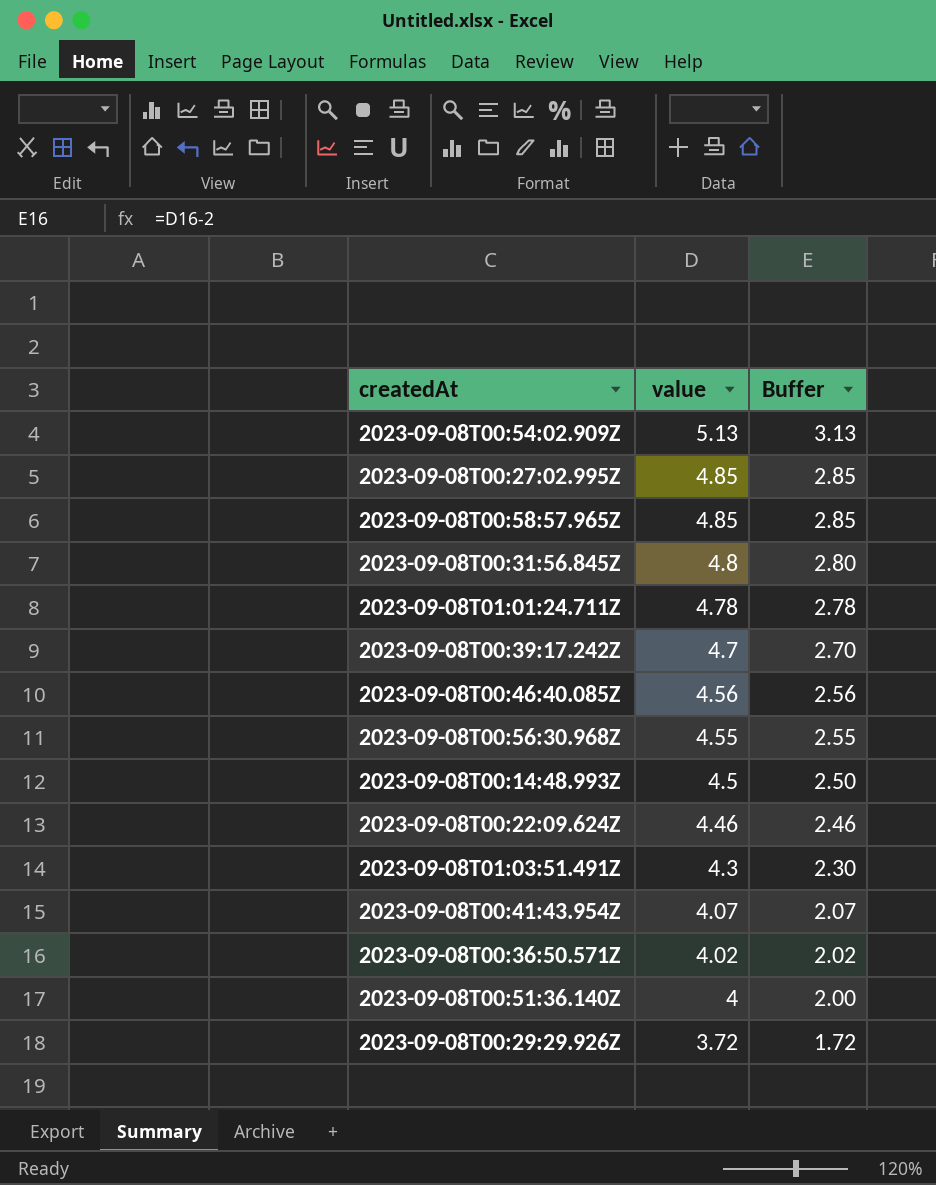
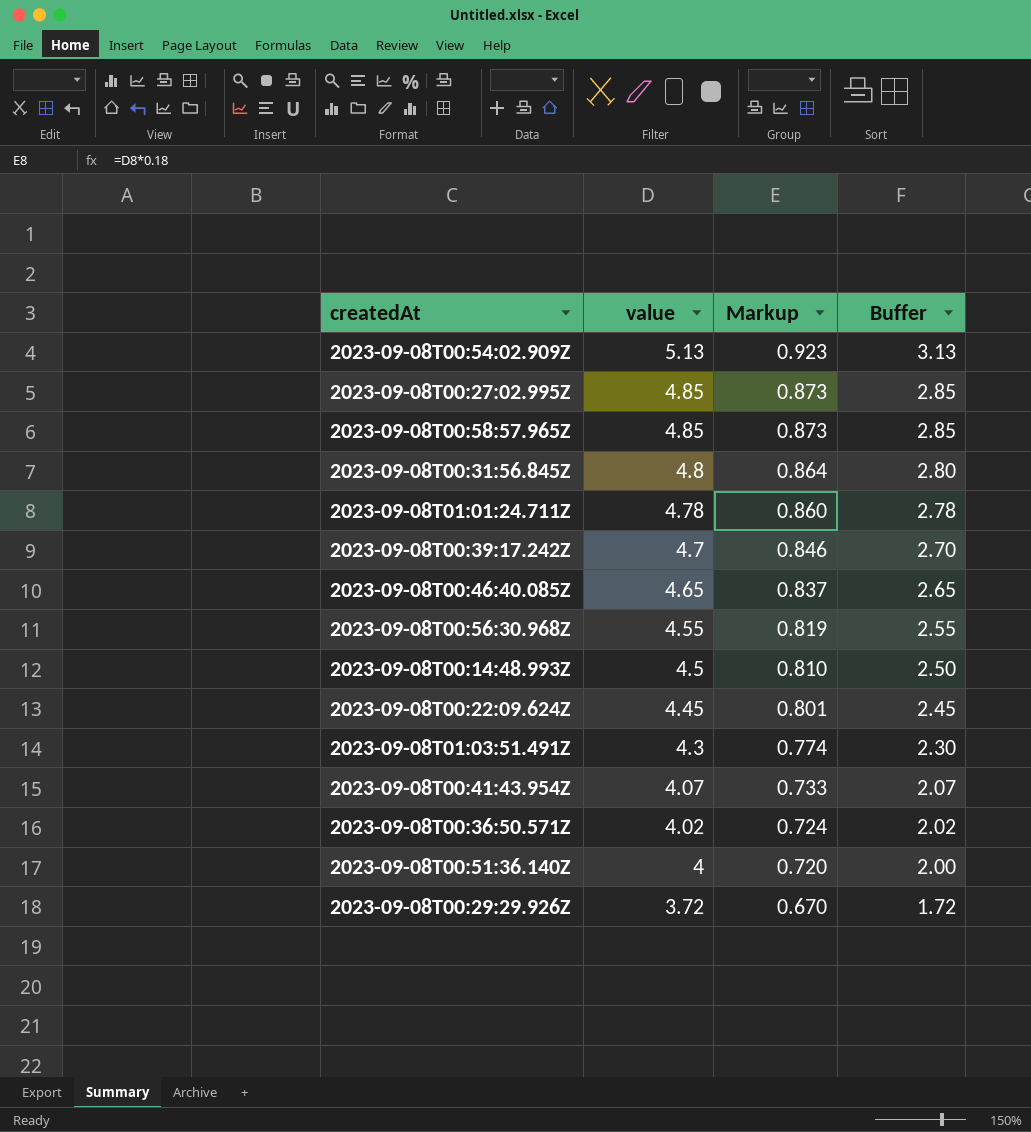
column Markup | formula: none -> [value] * 0.18
2023-09-08T00:46:40.085Z | value: 4.56 -> 4.65
2023-09-08T00:46:40.085Z | Buffer: 2.56 -> 2.65
2023-09-08T00:22:09.624Z | value: 4.46 -> 4.45
2023-09-08T00:22:09.624Z | Buffer: 2.46 -> 2.45

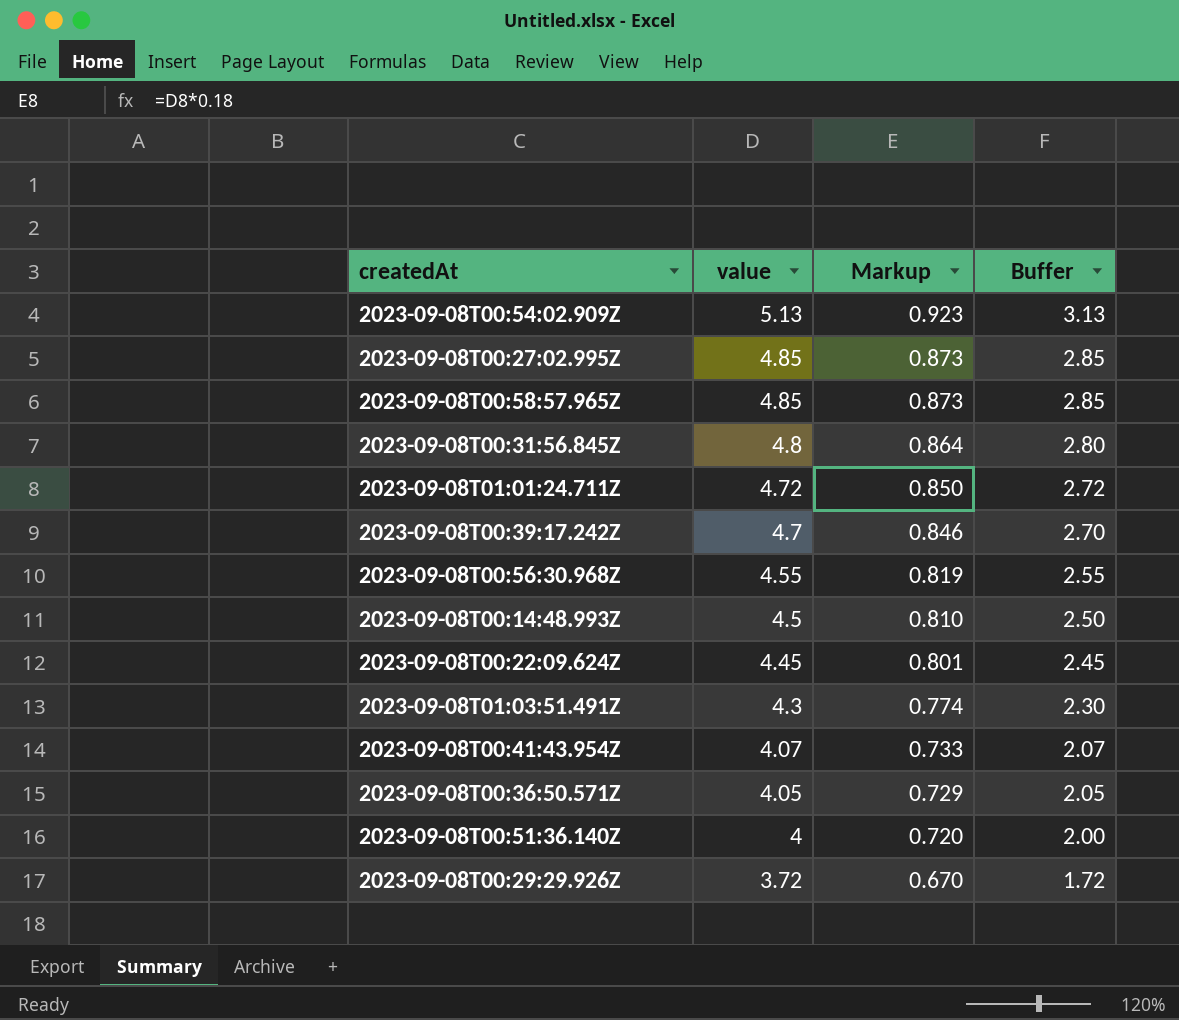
row 2023-09-08T00:46:40.085Z: 4.65 | 0.837 | 2.65 -> none
2023-09-08T01:01:24.711Z | value: 4.78 -> 4.72
2023-09-08T01:01:24.711Z | Markup: 0.860 -> 0.850
2023-09-08T01:01:24.711Z | Buffer: 2.78 -> 2.72
2023-09-08T00:36:50.571Z | value: 4.02 -> 4.05
2023-09-08T00:36:50.571Z | Markup: 0.724 -> 0.729
2023-09-08T00:36:50.571Z | Buffer: 2.02 -> 2.05

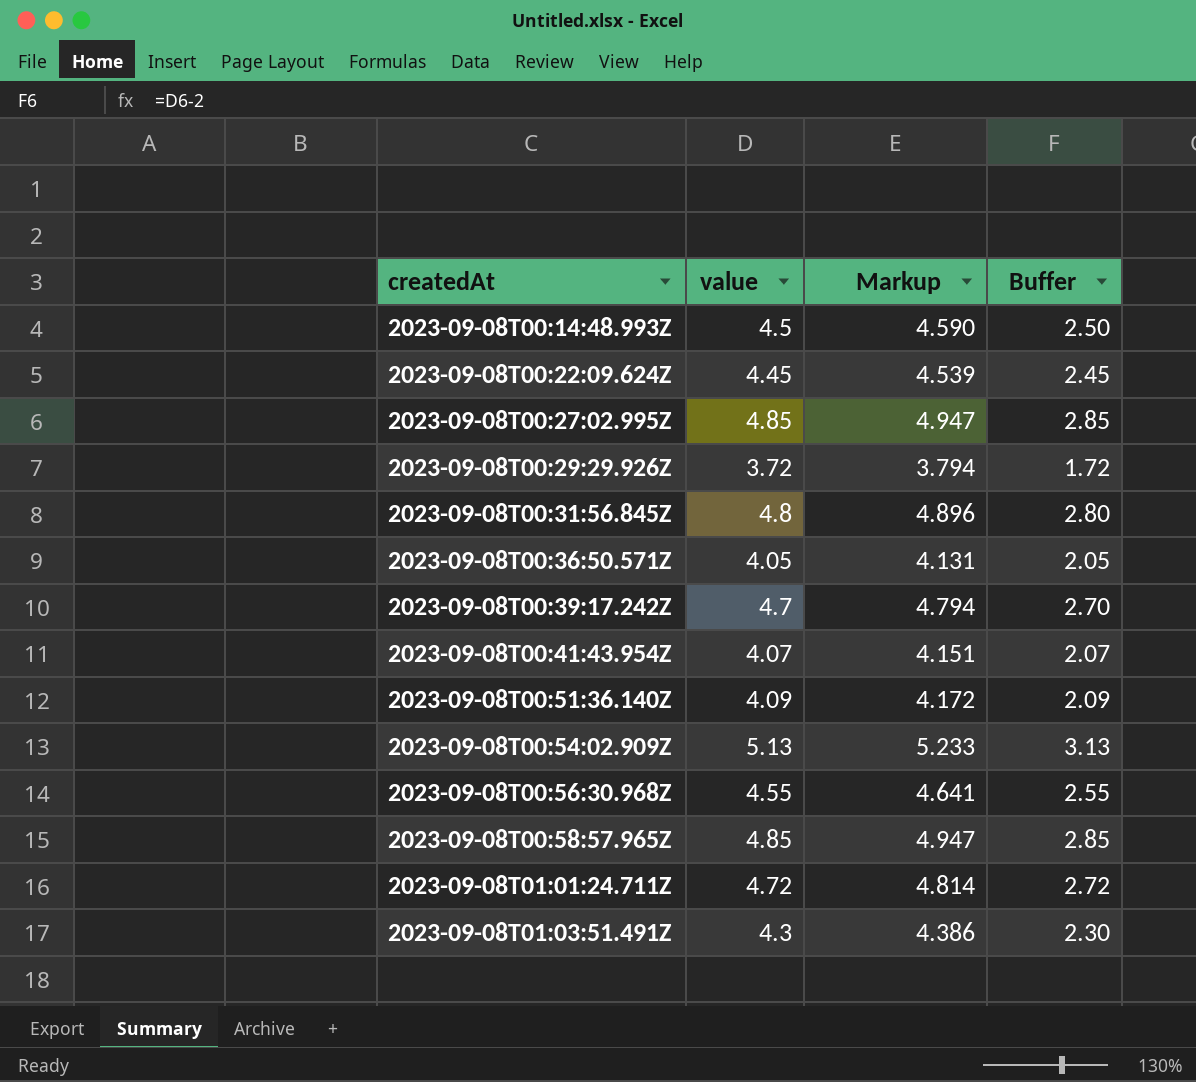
row order: value descending -> createdAt ascending
column Markup | formula: [value] * 0.18 -> [value] * 1.02
2023-09-08T00:51:36.140Z | value: 4 -> 4.09
2023-09-08T00:51:36.140Z | Buffer: 2.00 -> 2.09

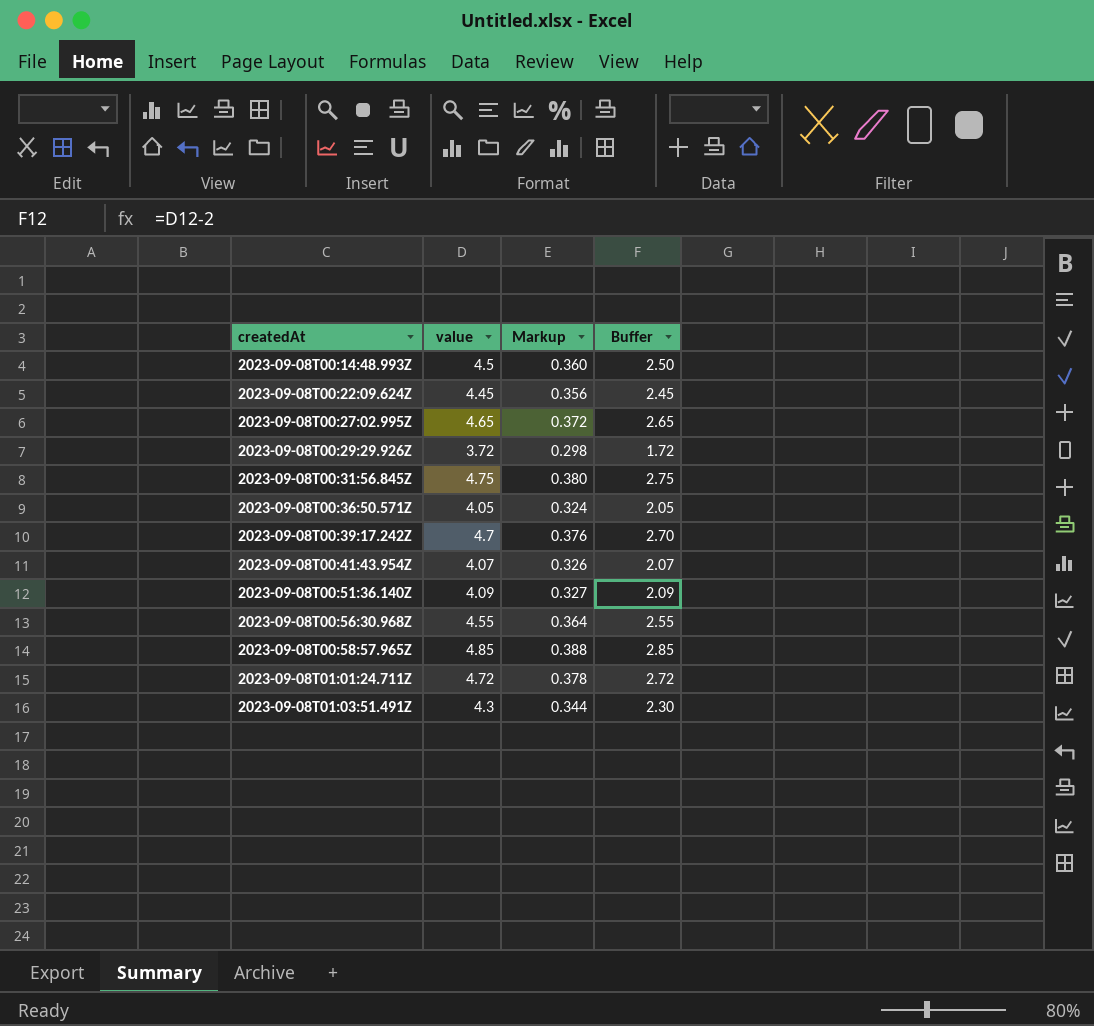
column Markup | formula: [value] * 1.02 -> [value] * 0.08
row 2023-09-08T00:54:02.909Z: 5.13 | 5.233 | 3.13 -> none
2023-09-08T00:27:02.995Z | value: 4.85 -> 4.65
2023-09-08T00:27:02.995Z | Buffer: 2.85 -> 2.65
2023-09-08T00:31:56.845Z | value: 4.8 -> 4.75
2023-09-08T00:31:56.845Z | Buffer: 2.80 -> 2.75

